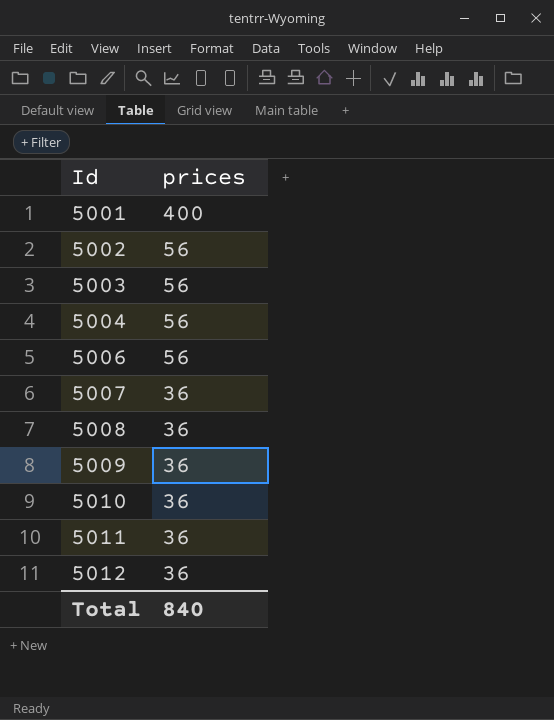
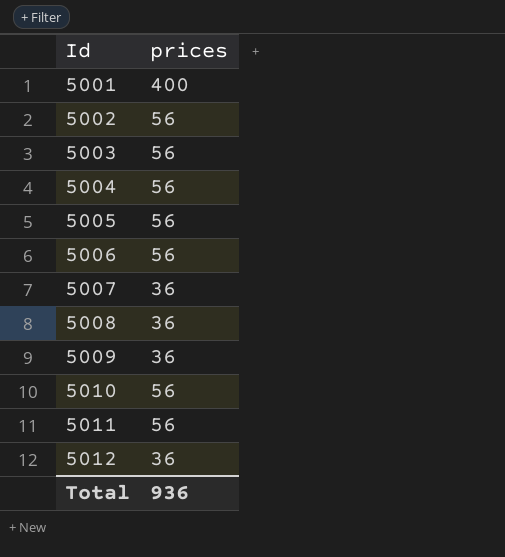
row 5005: none -> 56
5010 | prices: 36 -> 56
5011 | prices: 36 -> 56
Total | prices: 840 -> 936

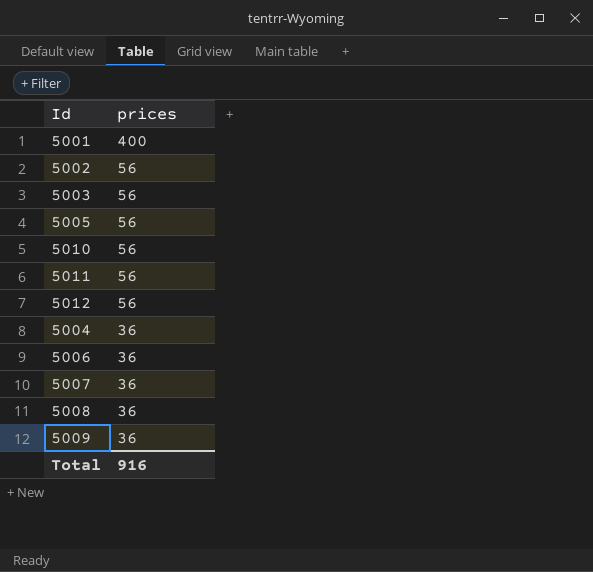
row order: Id ascending -> prices descending
5012 | prices: 36 -> 56
5004 | prices: 56 -> 36
5006 | prices: 56 -> 36
Total | prices: 936 -> 916

